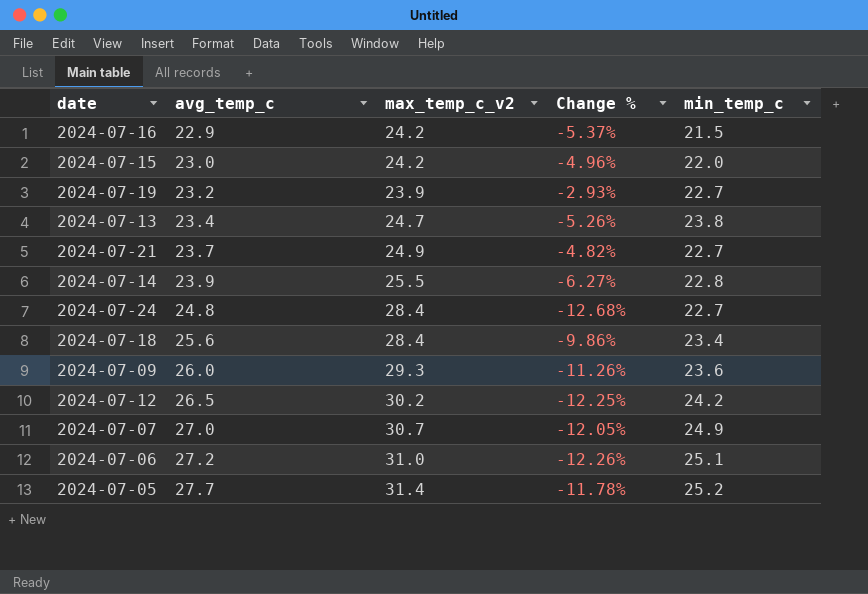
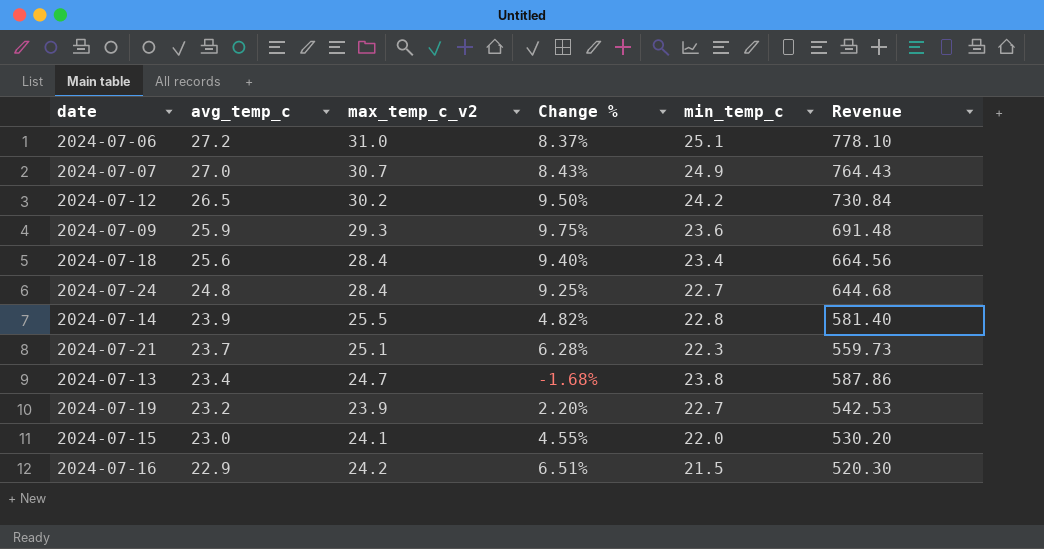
row order: avg_temp_c ascending -> avg_temp_c descending
column Change % | formula: ([avg_temp_c] - [max_temp_c_v2]) / [max_temp_c_v2] -> ([avg_temp_c] - [min_temp_c]) / [min_temp_c]
column Revenue | formula: none -> [max_temp_c_v2] * [min_temp_c]
row 2024-07-05: 27.7 | 31.4 | -11.78% | 25.2 -> none
2024-07-09 | avg_temp_c: 26.0 -> 25.9
2024-07-21 | max_temp_c_v2: 24.9 -> 25.1
2024-07-21 | min_temp_c: 22.7 -> 22.3
2024-07-15 | max_temp_c_v2: 24.2 -> 24.1

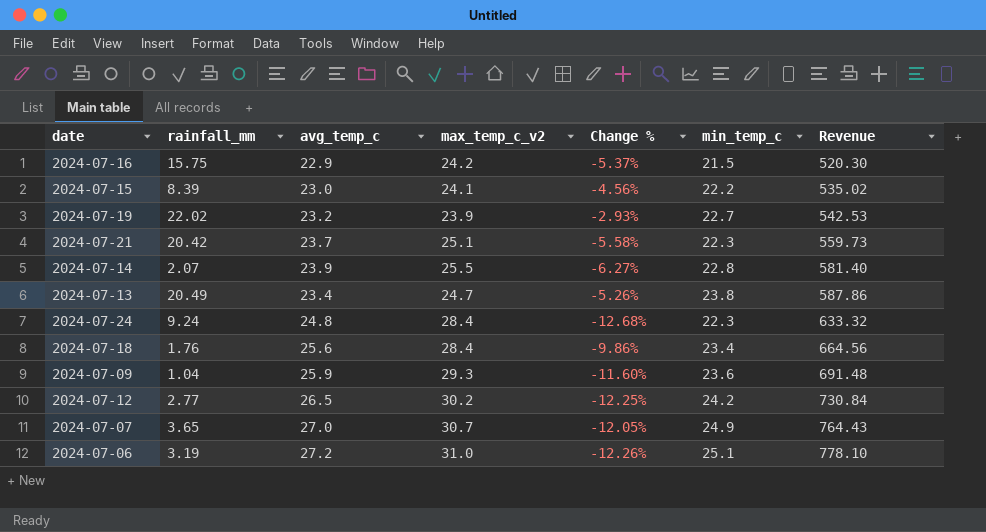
row order: avg_temp_c descending -> Revenue ascending
column rainfall_mm | position: none -> 2
column Change % | formula: ([avg_temp_c] - [min_temp_c]) / [min_temp_c] -> ([avg_temp_c] - [max_temp_c_v2]) / [max_temp_c_v2]
2024-07-15 | min_temp_c: 22.0 -> 22.2
2024-07-15 | Revenue: 530.20 -> 535.02
2024-07-24 | min_temp_c: 22.7 -> 22.3
2024-07-24 | Revenue: 644.68 -> 633.32

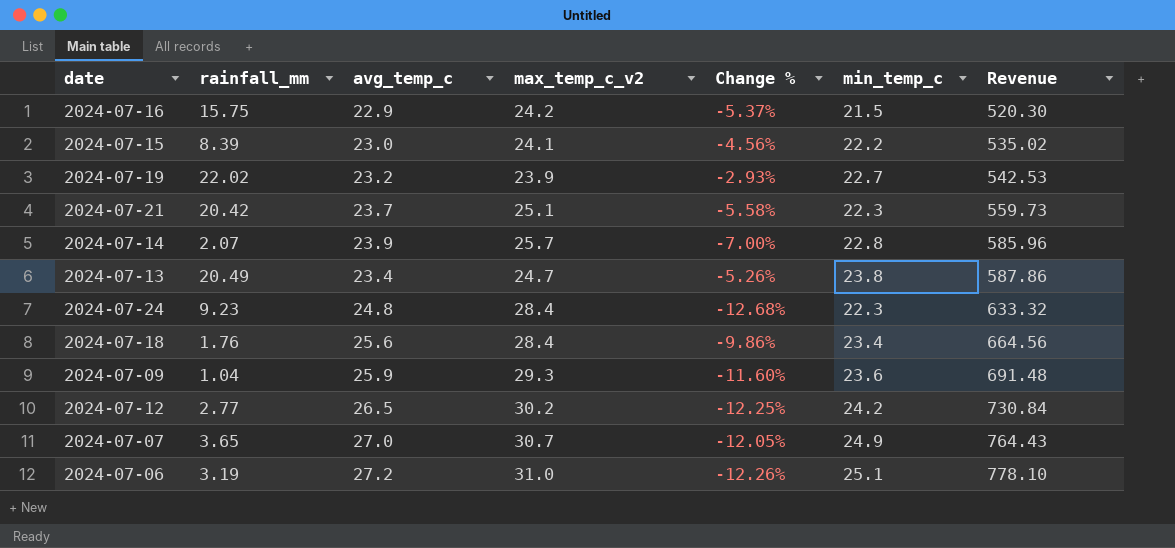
2024-07-14 | max_temp_c_v2: 25.5 -> 25.7
2024-07-14 | Change %: -6.27% -> -7.00%
2024-07-14 | Revenue: 581.40 -> 585.96
2024-07-24 | rainfall_mm: 9.24 -> 9.23

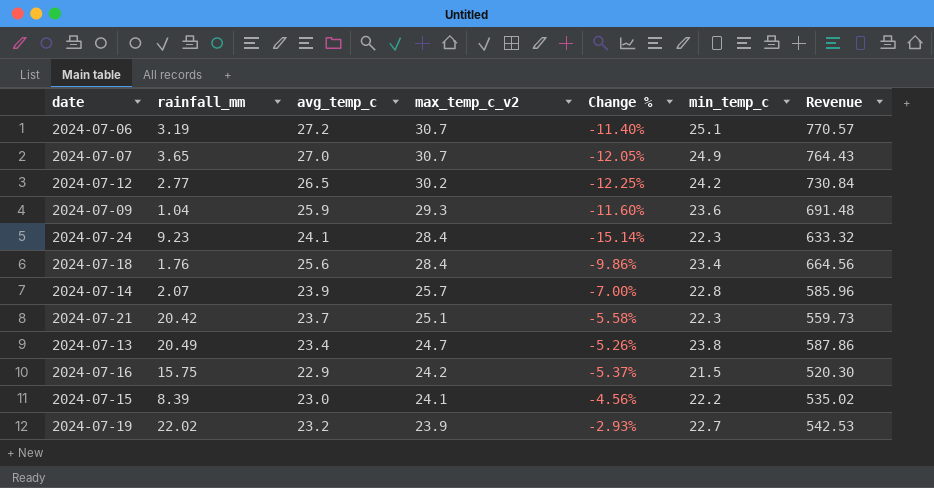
row order: Revenue ascending -> max_temp_c_v2 descending
2024-07-06 | max_temp_c_v2: 31.0 -> 30.7
2024-07-06 | Change %: -12.26% -> -11.40%
2024-07-06 | Revenue: 778.10 -> 770.57
2024-07-24 | avg_temp_c: 24.8 -> 24.1
2024-07-24 | Change %: -12.68% -> -15.14%

